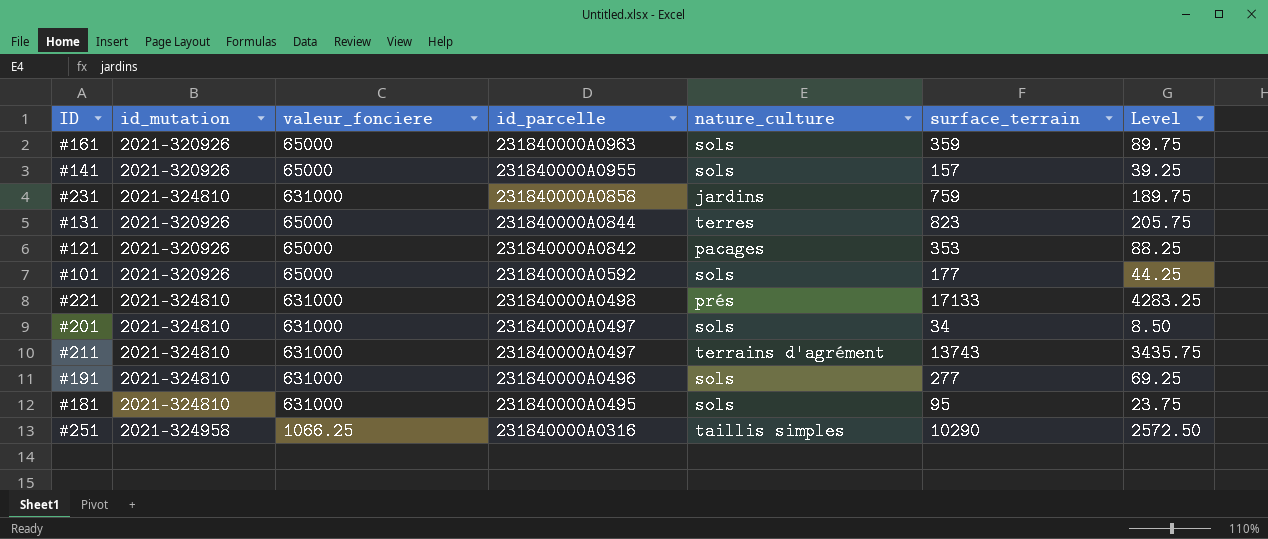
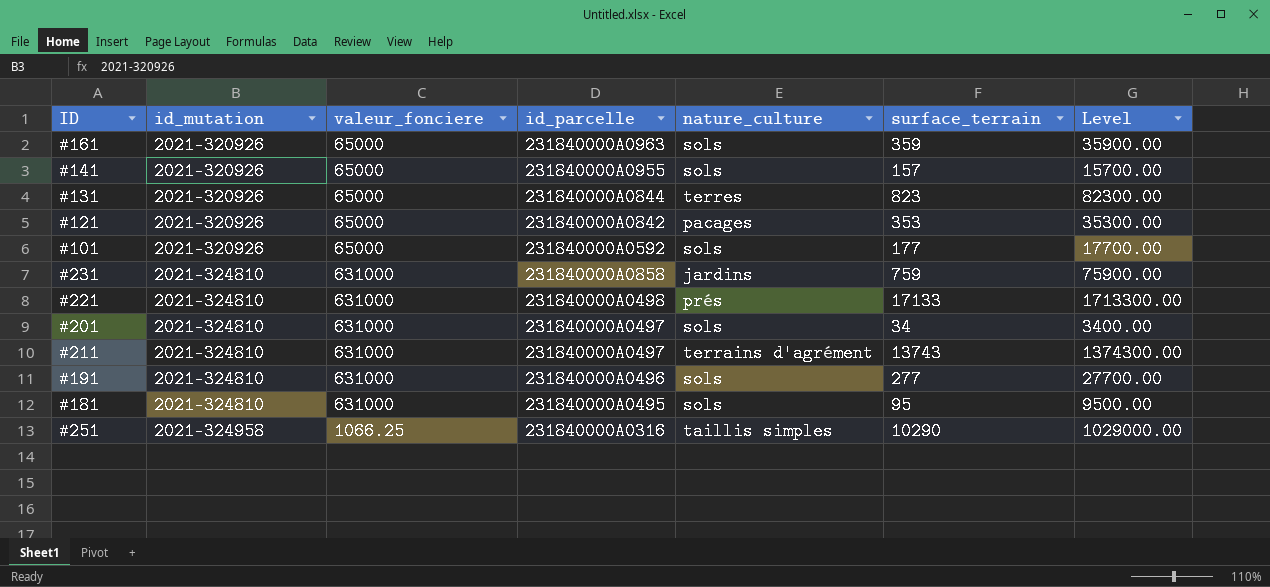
row order: id_parcelle descending -> id_mutation ascending
column Level | formula: [surface_terrain] * 0.25 -> [surface_terrain] * 100

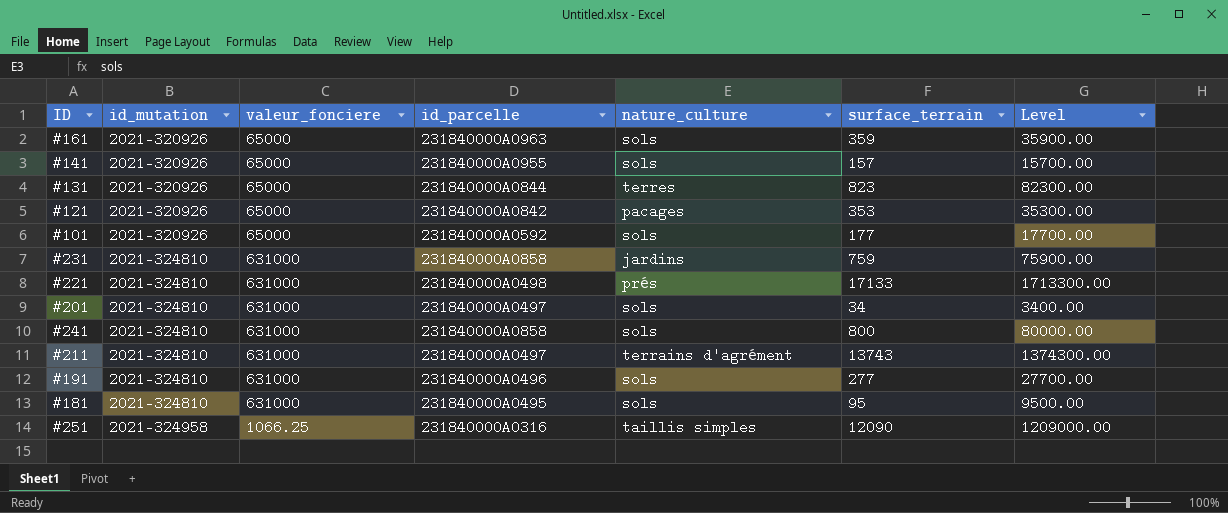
row #241: none -> 2021-324810 | 631000 | 231840000A0858 | sols | 800 | 80000.00
#251 | surface_terrain: 10290 -> 12090
#251 | Level: 1029000.00 -> 1209000.00

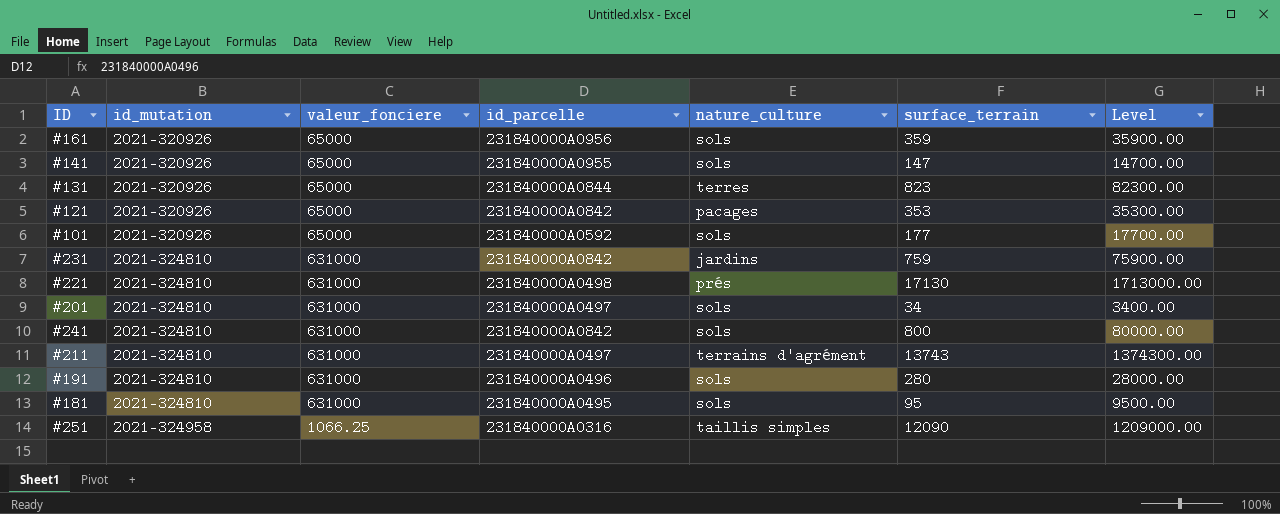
#161 | id_parcelle: 231840000A0963 -> 231840000A0956
#141 | surface_terrain: 157 -> 147
#141 | Level: 15700.00 -> 14700.00
#231 | id_parcelle: 231840000A0858 -> 231840000A0842
#221 | surface_terrain: 17133 -> 17130
#221 | Level: 1713300.00 -> 1713000.00
#241 | id_parcelle: 231840000A0858 -> 231840000A0842
#191 | surface_terrain: 277 -> 280
#191 | Level: 27700.00 -> 28000.00

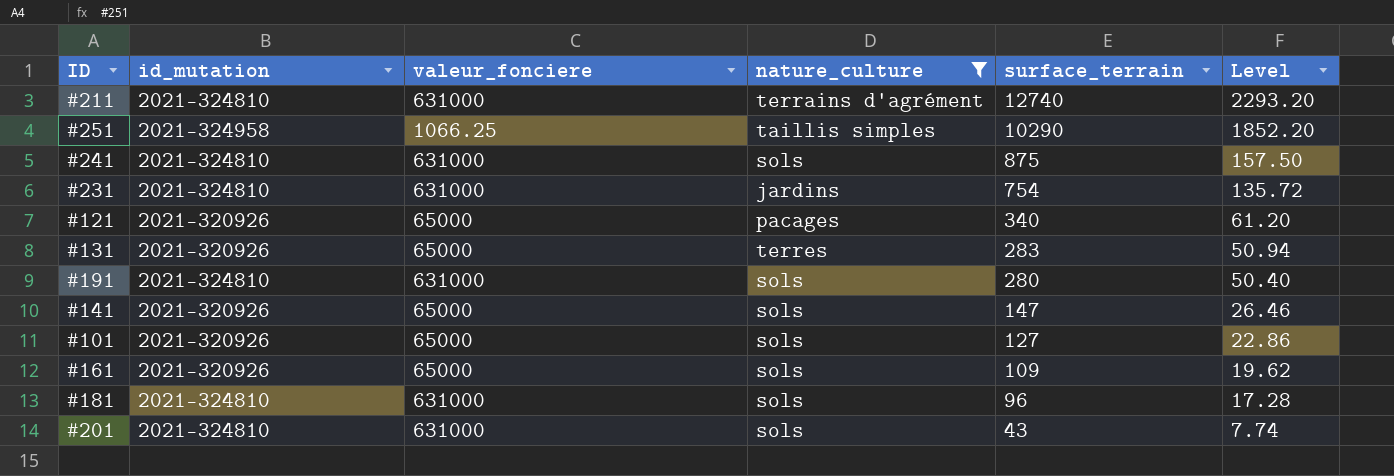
filter: none -> nature_culture != prés
row order: id_mutation ascending -> surface_terrain descending
column id_parcelle | position: 4 -> none
column Level | formula: [surface_terrain] * 100 -> [surface_terrain] * 0.18
#211 | surface_terrain: 13743 -> 12740
#251 | surface_terrain: 12090 -> 10290
#241 | surface_terrain: 800 -> 875
#231 | surface_terrain: 759 -> 754
#121 | surface_terrain: 353 -> 340
#131 | surface_terrain: 823 -> 283
#101 | surface_terrain: 177 -> 127
#161 | surface_terrain: 359 -> 109
#181 | surface_terrain: 95 -> 96
#201 | surface_terrain: 34 -> 43

